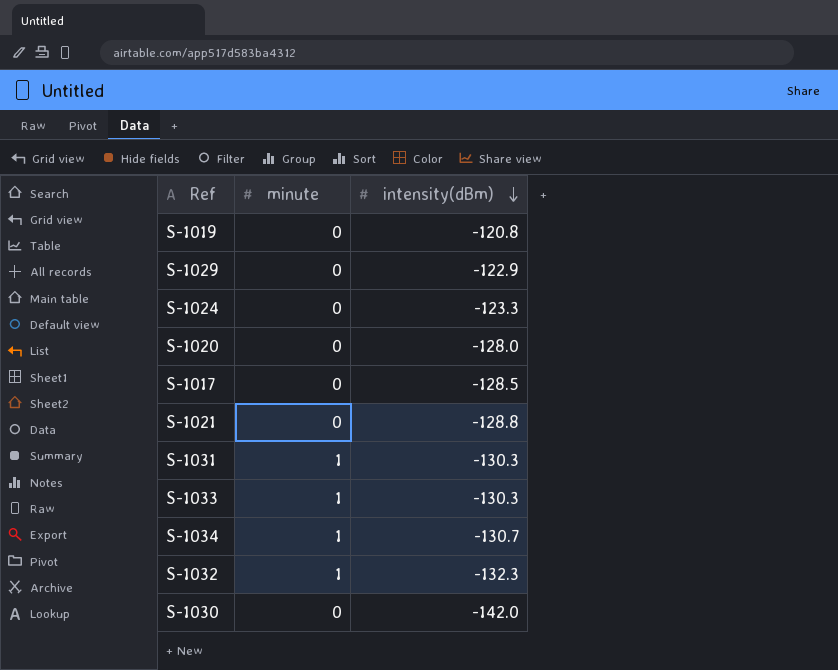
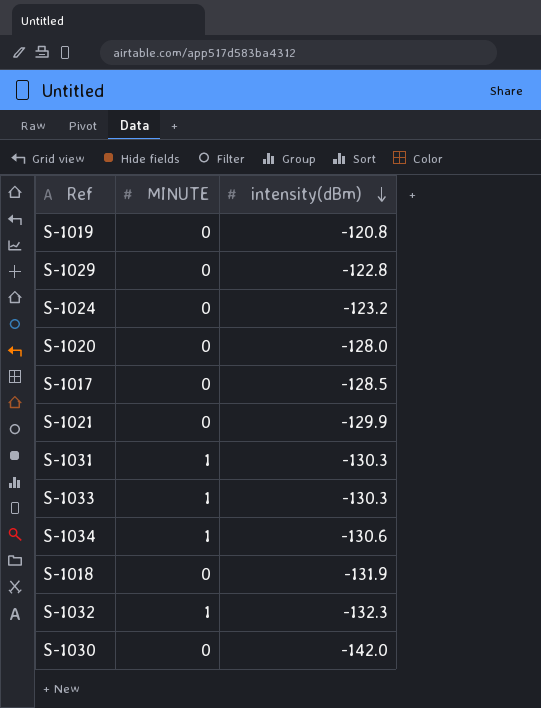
column name: minute -> MINUTE
S-1029 | intensity(dBm): -122.9 -> -122.8
S-1024 | intensity(dBm): -123.3 -> -123.2
S-1021 | intensity(dBm): -128.8 -> -129.9
S-1034 | intensity(dBm): -130.7 -> -130.6
row S-1018: none -> 0 | -131.9

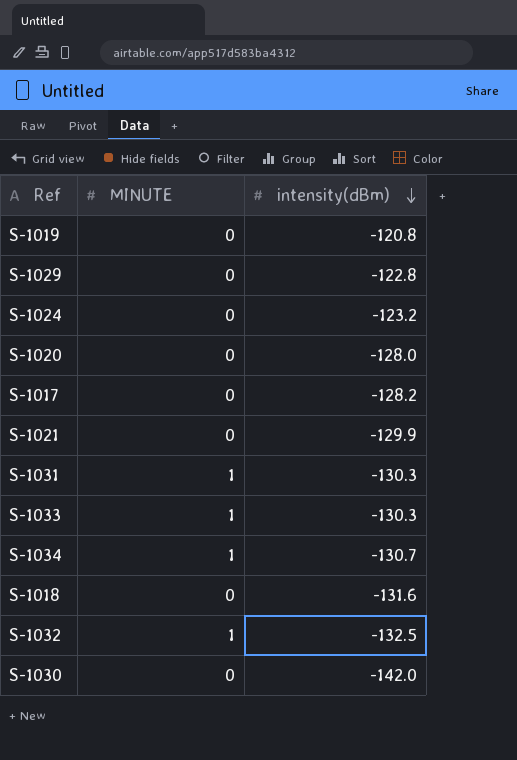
S-1017 | intensity(dBm): -128.5 -> -128.2
S-1034 | intensity(dBm): -130.6 -> -130.7
S-1018 | intensity(dBm): -131.9 -> -131.6
S-1032 | intensity(dBm): -132.3 -> -132.5

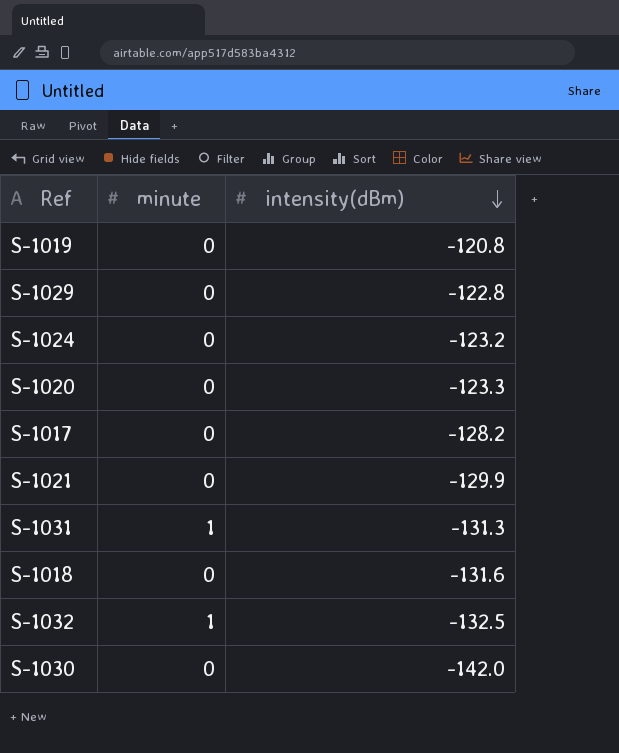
column name: MINUTE -> minute
row S-1033: 1 | -130.3 -> none
row S-1034: 1 | -130.7 -> none
S-1020 | intensity(dBm): -128.0 -> -123.3
S-1031 | intensity(dBm): -130.3 -> -131.3

